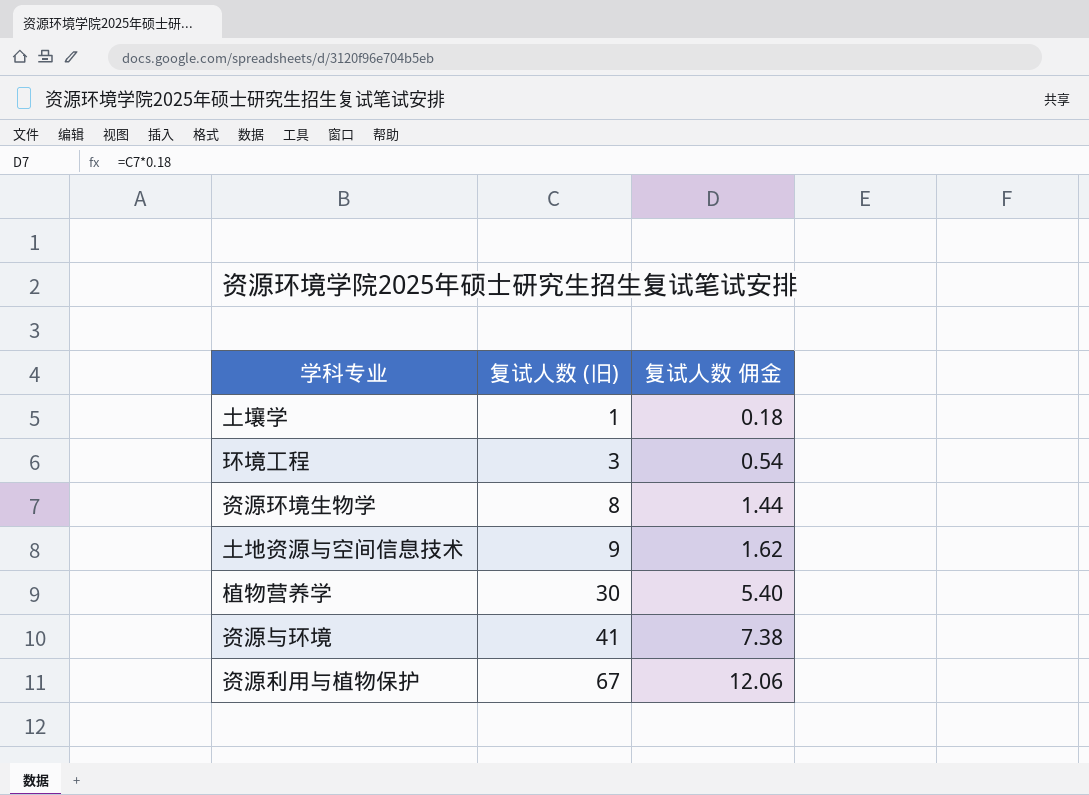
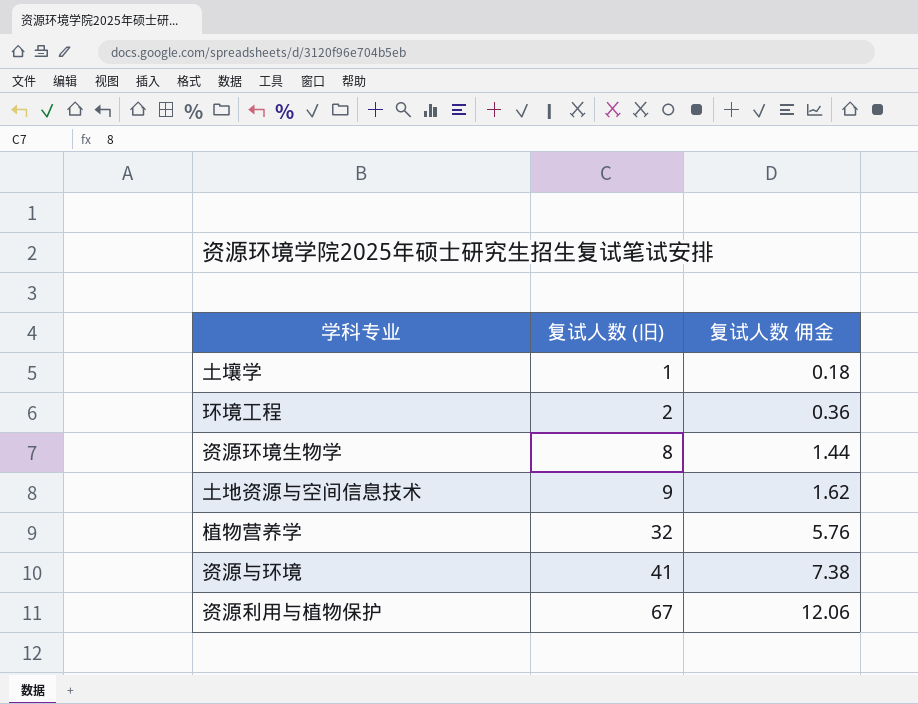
环境工程 | 复试人数 (旧): 3 -> 2
环境工程 | 复试人数 佣金: 0.54 -> 0.36
植物营养学 | 复试人数 (旧): 30 -> 32
植物营养学 | 复试人数 佣金: 5.40 -> 5.76

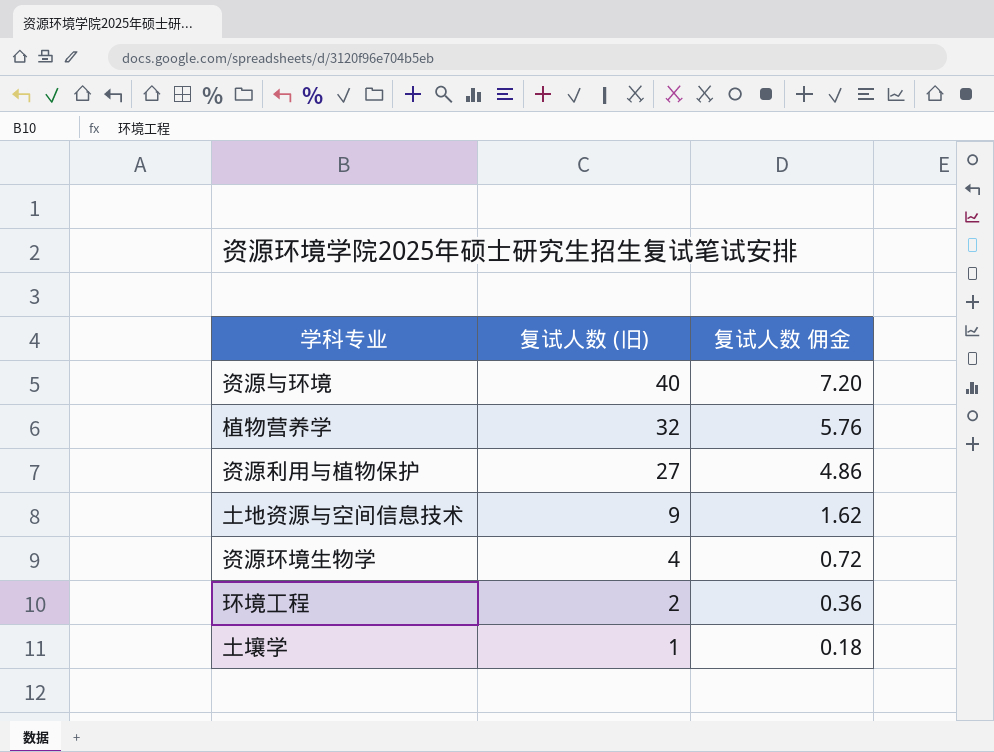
row order: 复试人数 (旧) ascending -> 复试人数 (旧) descending
资源与环境 | 复试人数 (旧): 41 -> 40
资源与环境 | 复试人数 佣金: 7.38 -> 7.20
资源利用与植物保护 | 复试人数 (旧): 67 -> 27
资源利用与植物保护 | 复试人数 佣金: 12.06 -> 4.86
资源环境生物学 | 复试人数 (旧): 8 -> 4
资源环境生物学 | 复试人数 佣金: 1.44 -> 0.72

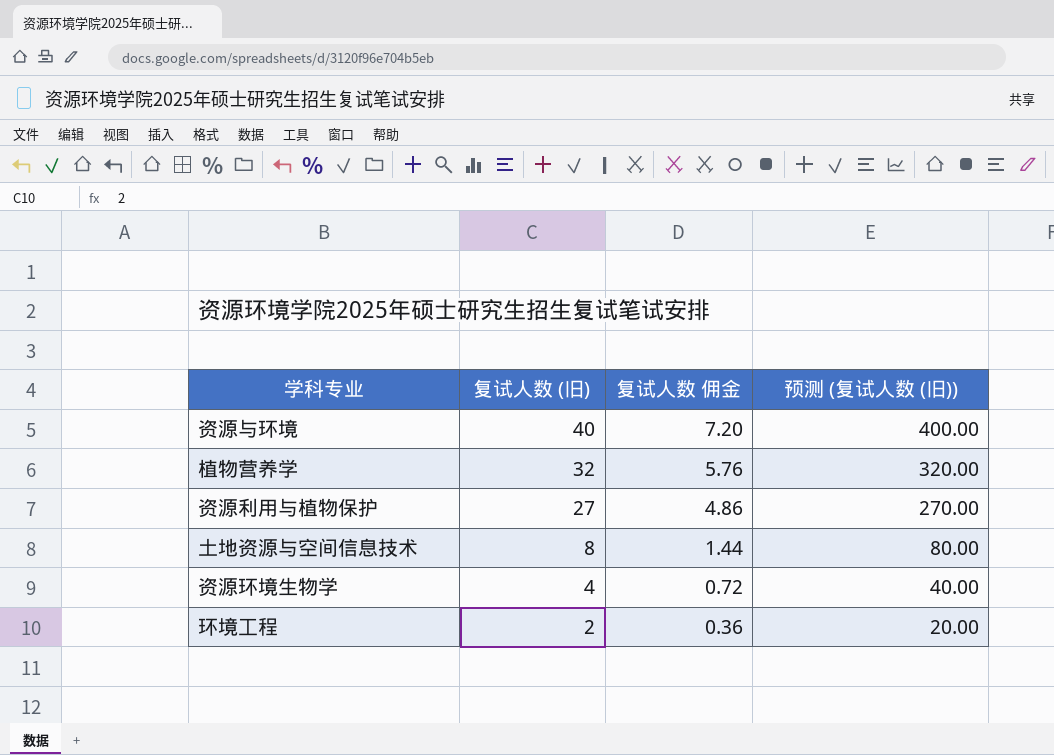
column 预测 (复试人数 (旧)) | formula: none -> [复试人数 (旧)] * 10
row 土壤学: 1 | 0.18 -> none
土地资源与空间信息技术 | 复试人数 (旧): 9 -> 8
土地资源与空间信息技术 | 复试人数 佣金: 1.62 -> 1.44

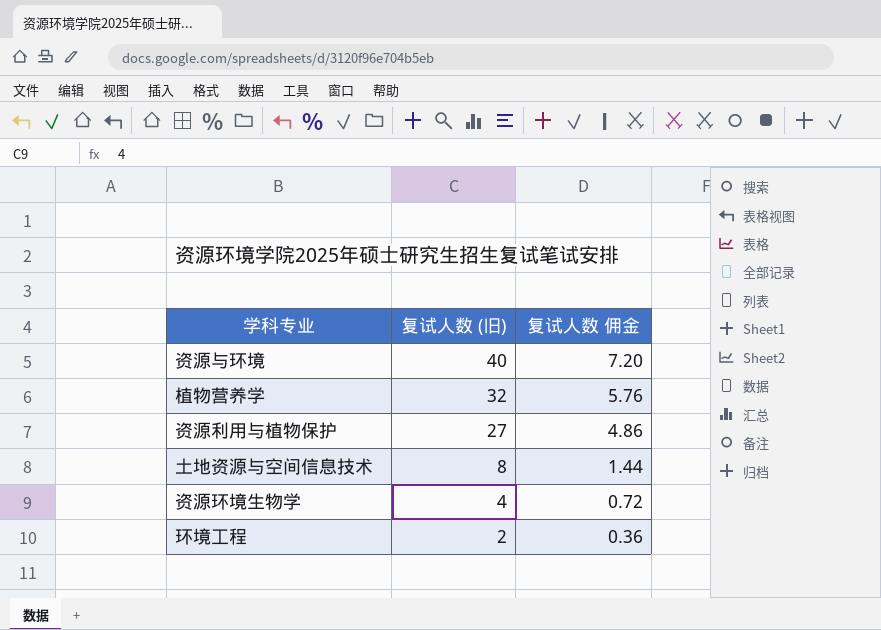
column 预测 (复试人数 (旧)) | formula: [复试人数 (旧)] * 10 -> none

